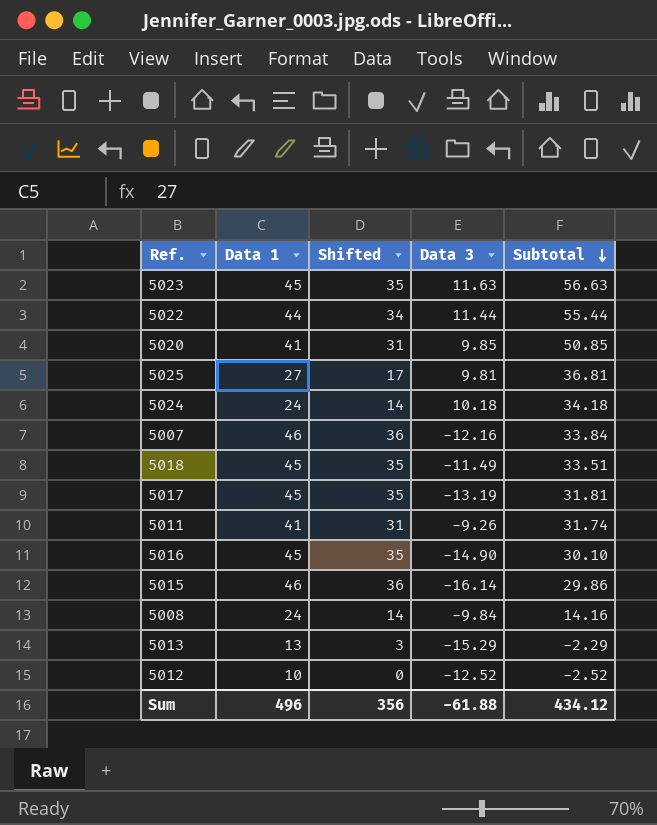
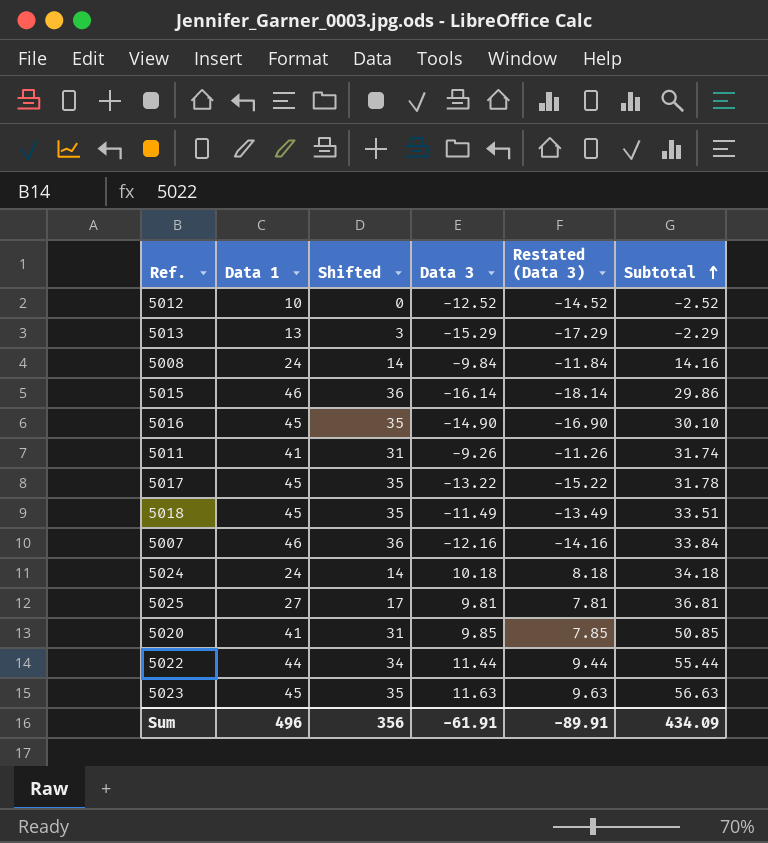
row order: Subtotal descending -> Subtotal ascending
column Restated (Data 3) | formula: none -> [Data 3] - 2
5017 | Data 3: -13.19 -> -13.22
5017 | Subtotal: 31.81 -> 31.78
Sum | Data 3: -61.88 -> -61.91
Sum | Subtotal: 434.12 -> 434.09

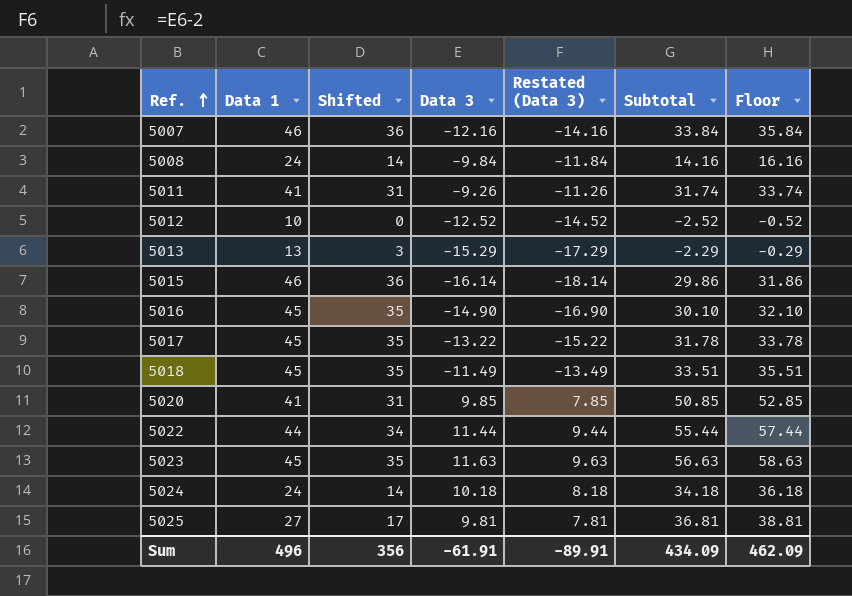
row order: Subtotal ascending -> Ref. ascending
column Floor | formula: none -> [Subtotal] + 2

